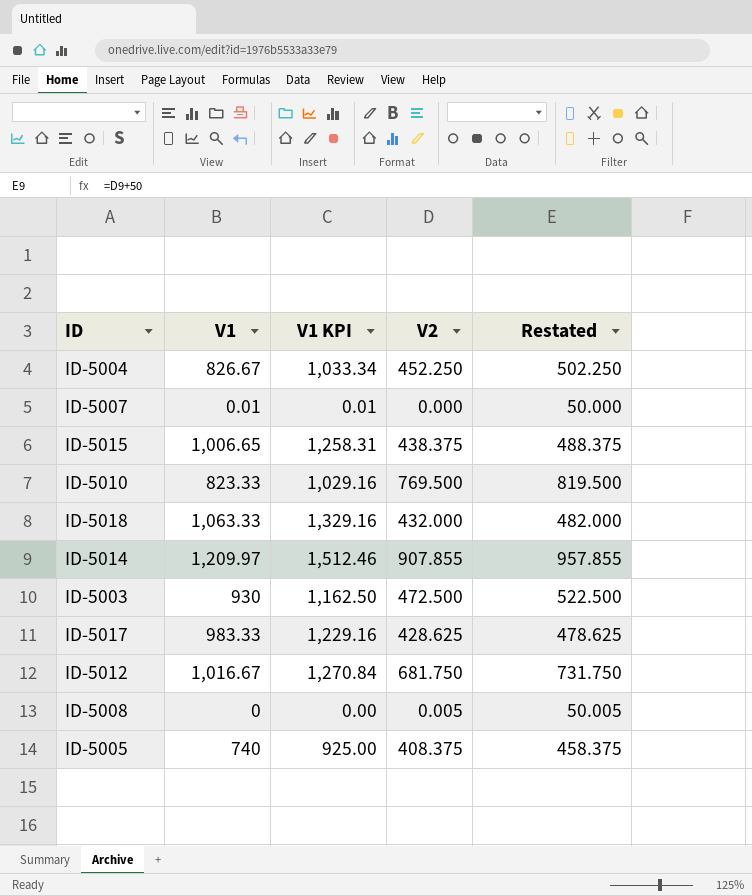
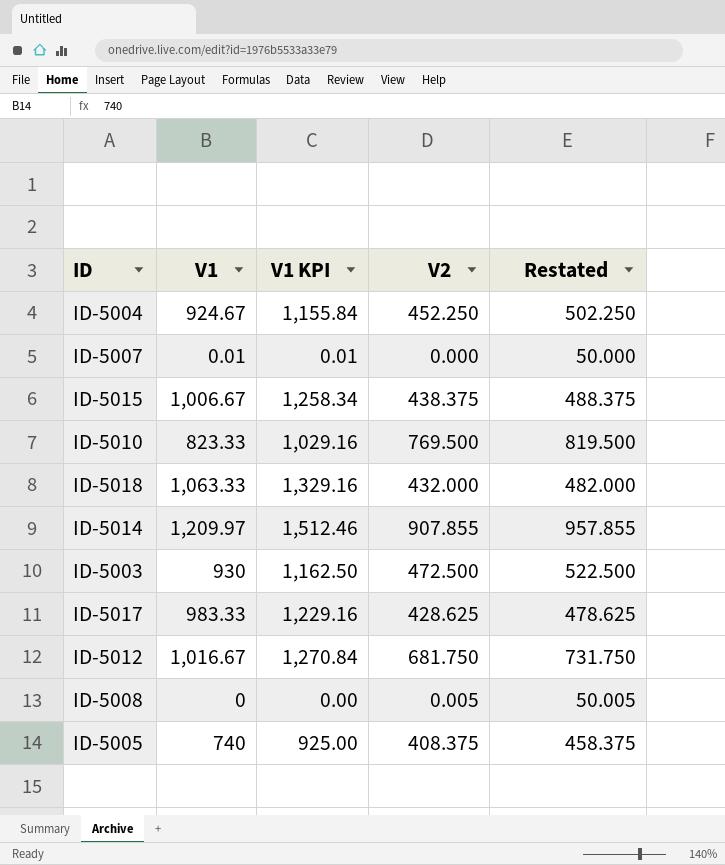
ID-5004 | V1: 826.67 -> 924.67
ID-5004 | V1 KPI: 1,033.34 -> 1,155.84
ID-5015 | V1: 1,006.65 -> 1,006.67
ID-5015 | V1 KPI: 1,258.31 -> 1,258.34

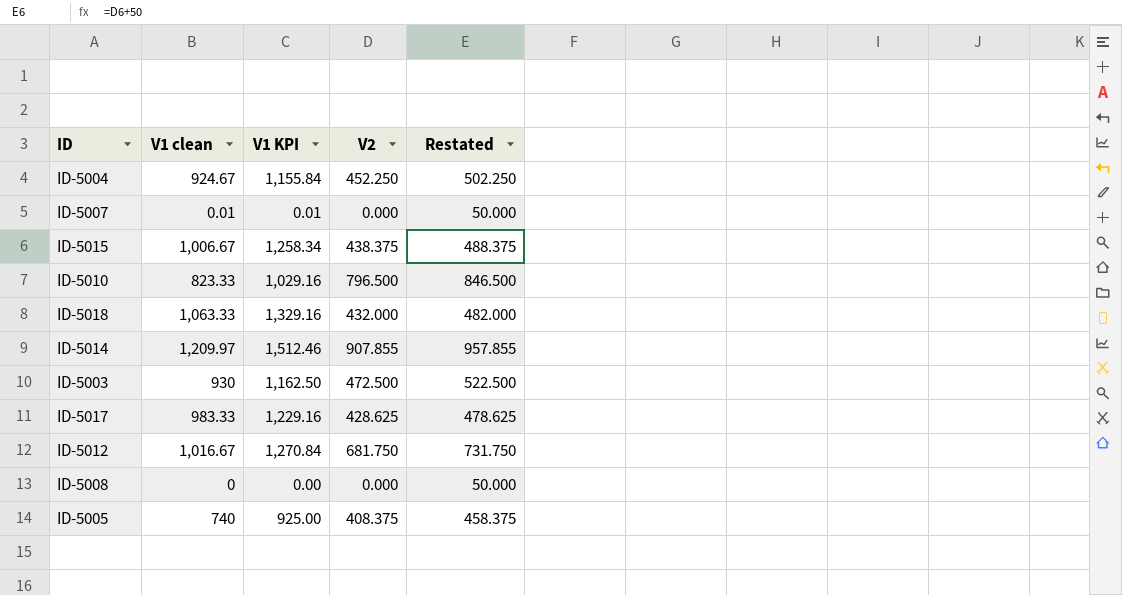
column name: V1 -> V1 clean
ID-5010 | V2: 769.500 -> 796.500
ID-5010 | Restated: 819.500 -> 846.500
ID-5008 | V2: 0.005 -> 0.000
ID-5008 | Restated: 50.005 -> 50.000

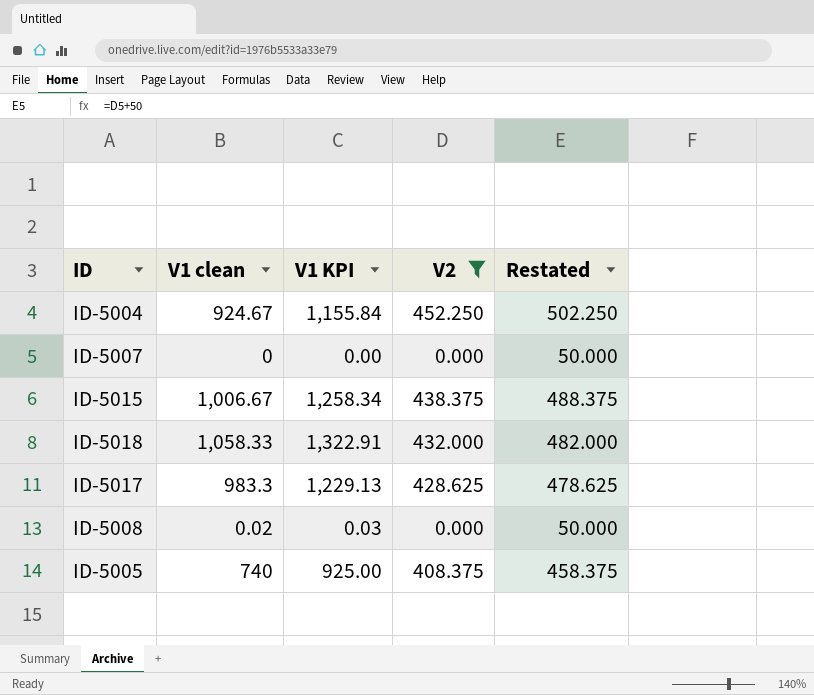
filter: none -> V2 <= 452.250
ID-5007 | V1 clean: 0.01 -> 0
ID-5007 | V1 KPI: 0.01 -> 0.00
ID-5018 | V1 clean: 1,063.33 -> 1,058.33
ID-5018 | V1 KPI: 1,329.16 -> 1,322.91
ID-5017 | V1 clean: 983.33 -> 983.3
ID-5017 | V1 KPI: 1,229.16 -> 1,229.13
ID-5008 | V1 clean: 0 -> 0.02
ID-5008 | V1 KPI: 0.00 -> 0.03

